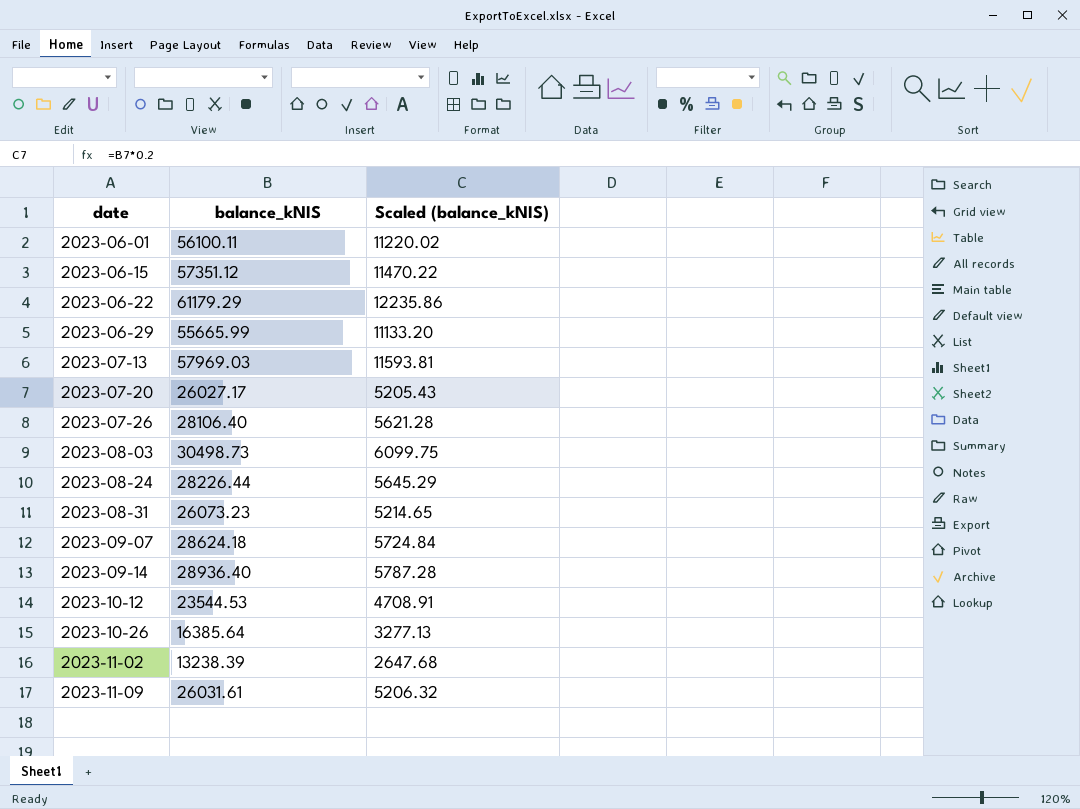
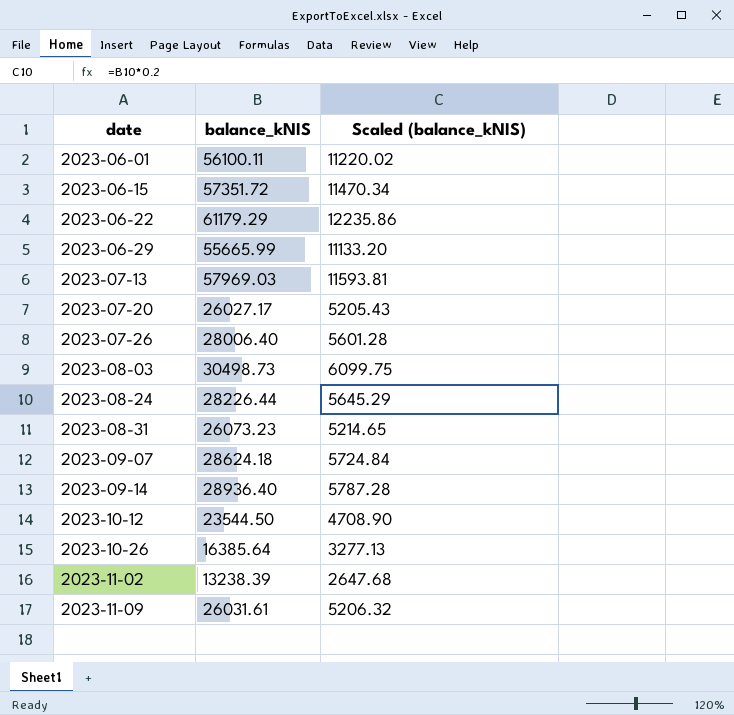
2023-06-15 | balance_kNIS: 57351.12 -> 57351.72
2023-06-15 | Scaled (balance_kNIS): 11470.22 -> 11470.34
2023-07-26 | balance_kNIS: 28106.40 -> 28006.40
2023-07-26 | Scaled (balance_kNIS): 5621.28 -> 5601.28
2023-10-12 | balance_kNIS: 23544.53 -> 23544.50
2023-10-12 | Scaled (balance_kNIS): 4708.91 -> 4708.90

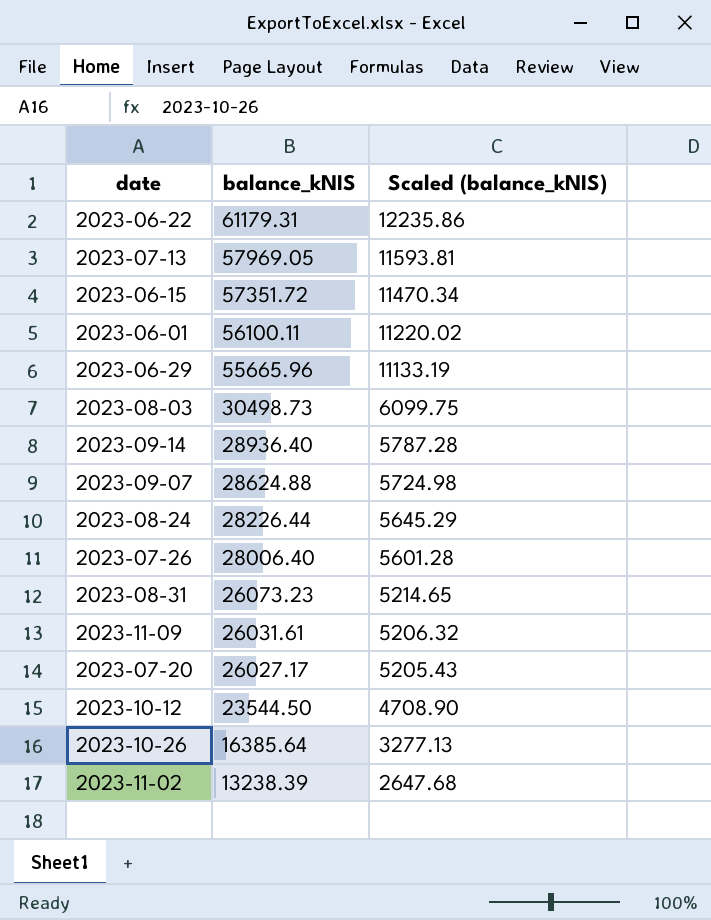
row order: date ascending -> balance_kNIS descending
2023-06-22 | balance_kNIS: 61179.29 -> 61179.31
2023-07-13 | balance_kNIS: 57969.03 -> 57969.05
2023-06-29 | balance_kNIS: 55665.99 -> 55665.96
2023-06-29 | Scaled (balance_kNIS): 11133.20 -> 11133.19
2023-09-07 | balance_kNIS: 28624.18 -> 28624.88
2023-09-07 | Scaled (balance_kNIS): 5724.84 -> 5724.98

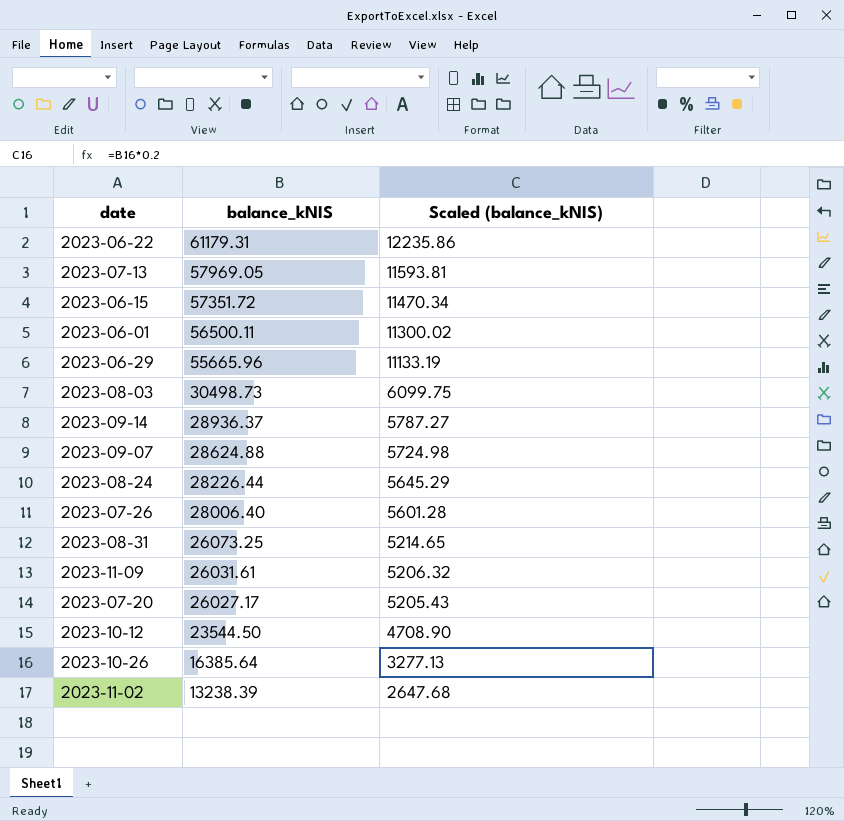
2023-06-01 | balance_kNIS: 56100.11 -> 56500.11
2023-06-01 | Scaled (balance_kNIS): 11220.02 -> 11300.02
2023-09-14 | balance_kNIS: 28936.40 -> 28936.37
2023-09-14 | Scaled (balance_kNIS): 5787.28 -> 5787.27
2023-08-31 | balance_kNIS: 26073.23 -> 26073.25

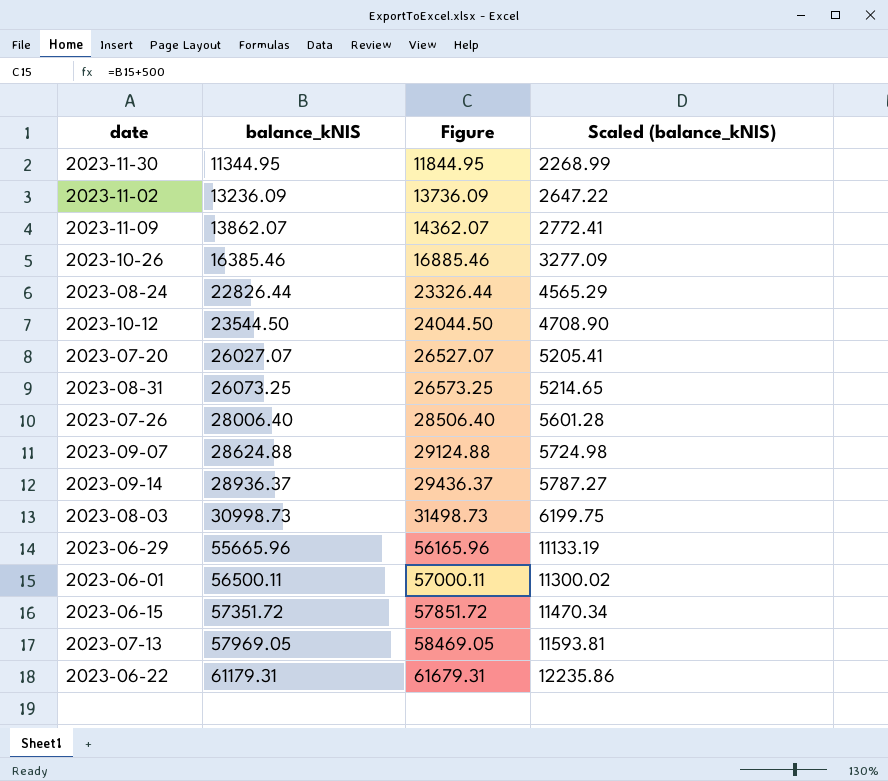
row order: balance_kNIS descending -> balance_kNIS ascending
column Figure | formula: none -> [balance_kNIS] + 500
row 2023-11-30: none -> 11344.95 | 11844.95 | 2268.99
2023-11-02 | balance_kNIS: 13238.39 -> 13236.09
2023-11-02 | Scaled (balance_kNIS): 2647.68 -> 2647.22
2023-11-09 | balance_kNIS: 26031.61 -> 13862.07
2023-11-09 | Scaled (balance_kNIS): 5206.32 -> 2772.41
2023-10-26 | balance_kNIS: 16385.64 -> 16385.46
2023-10-26 | Scaled (balance_kNIS): 3277.13 -> 3277.09
2023-08-24 | balance_kNIS: 28226.44 -> 22826.44
2023-08-24 | Scaled (balance_kNIS): 5645.29 -> 4565.29
2023-07-20 | balance_kNIS: 26027.17 -> 26027.07
2023-07-20 | Scaled (balance_kNIS): 5205.43 -> 5205.41
2023-08-03 | balance_kNIS: 30498.73 -> 30998.73
2023-08-03 | Scaled (balance_kNIS): 6099.75 -> 6199.75

